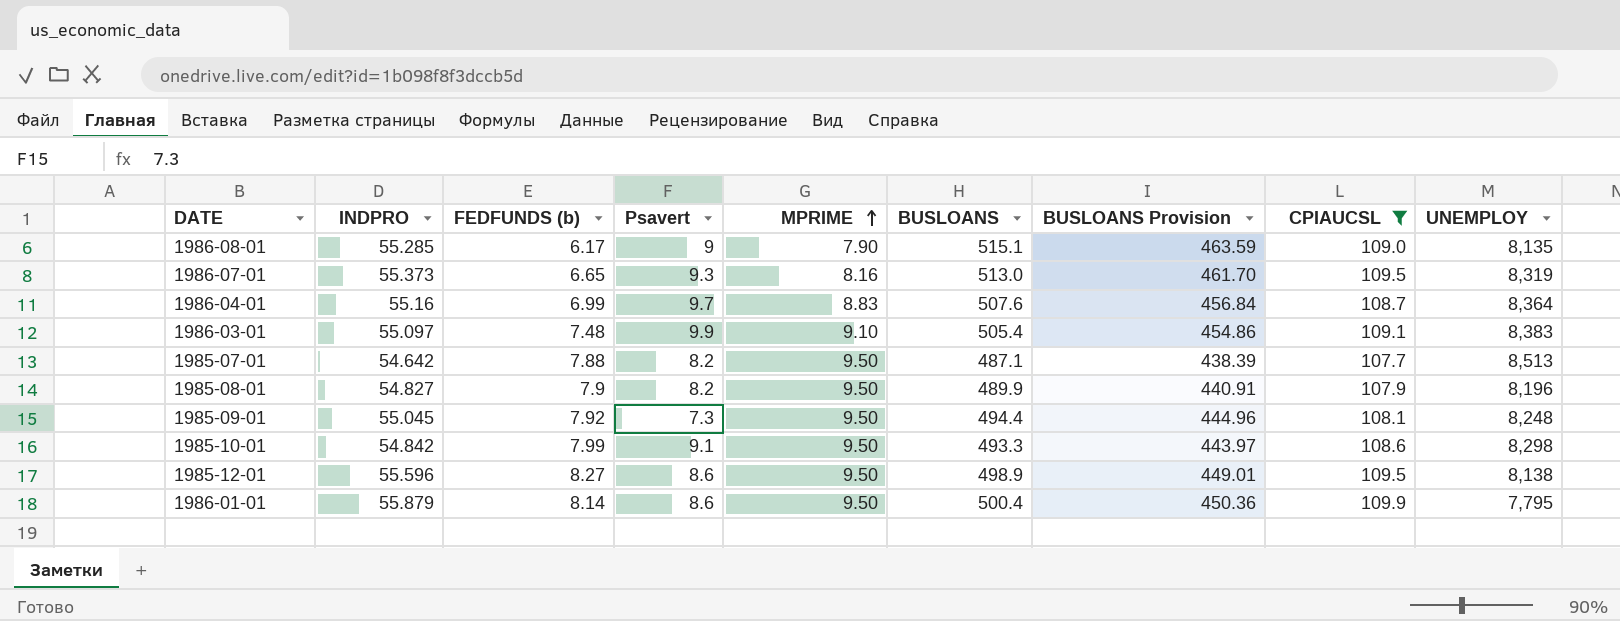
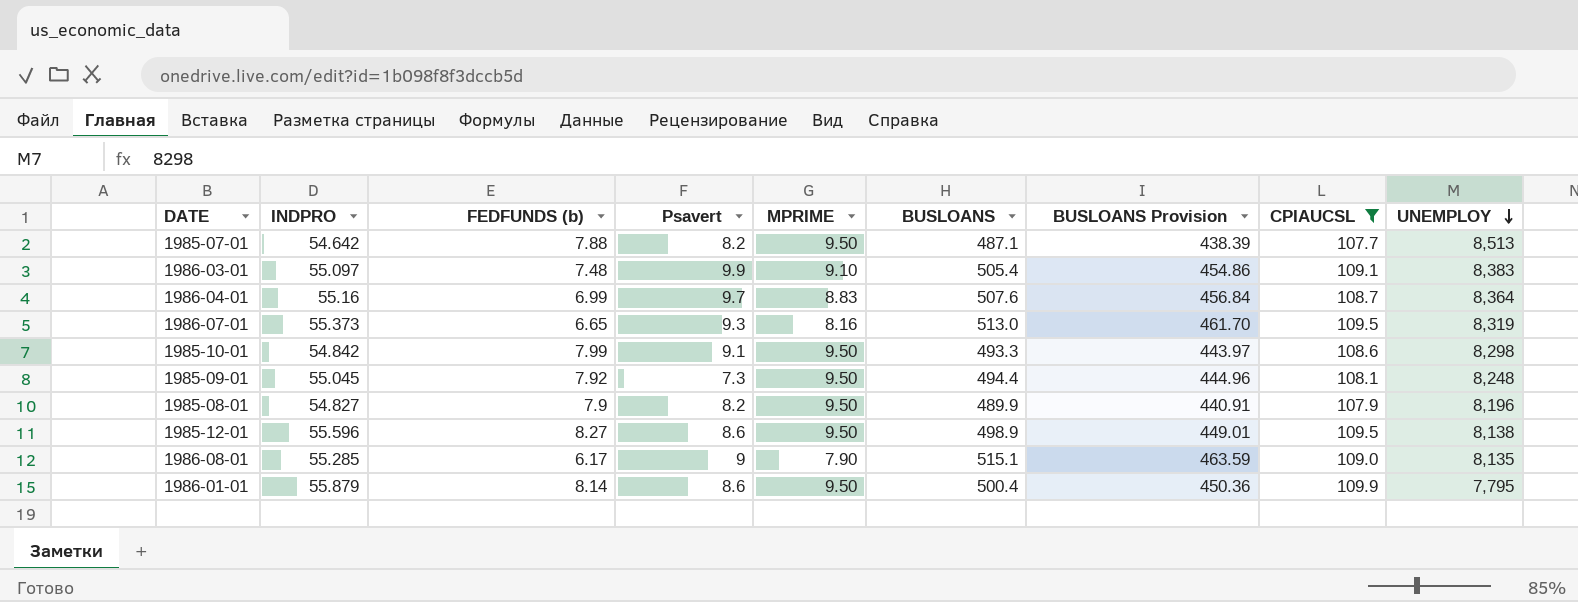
row order: MPRIME ascending -> UNEMPLOY descending

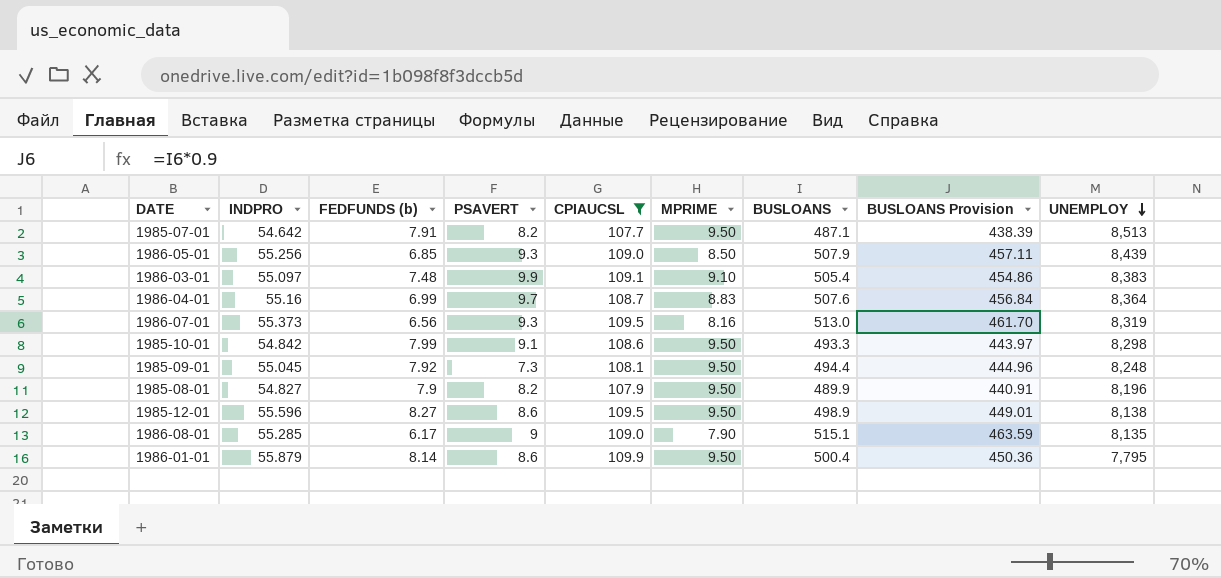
column name: Psavert -> PSAVERT
column CPIAUCSL | position: 8 -> 5
1985-07-01 | FEDFUNDS (b): 7.88 -> 7.91
row 1986-05-01: none -> 55.256 | 6.85 | 9.3 | 109.0 | 8.50 | 507.9 | 457.11 | 8,439
1986-07-01 | FEDFUNDS (b): 6.65 -> 6.56

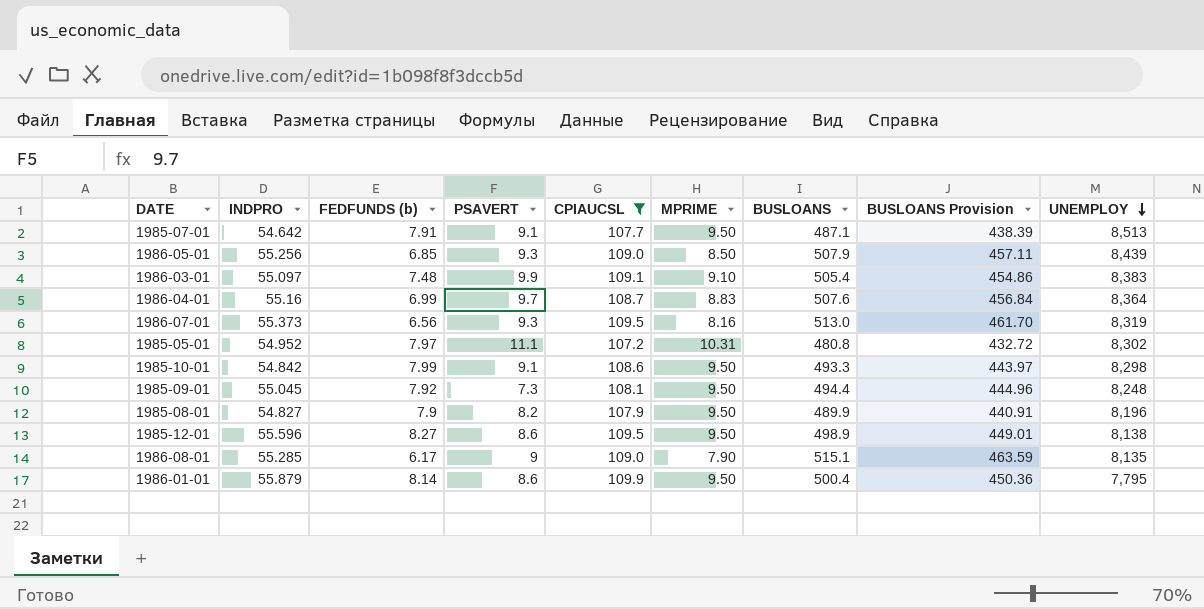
1985-07-01 | PSAVERT: 8.2 -> 9.1
row 1985-05-01: none -> 54.952 | 7.97 | 11.1 | 107.2 | 10.31 | 480.8 | 432.72 | 8,302

